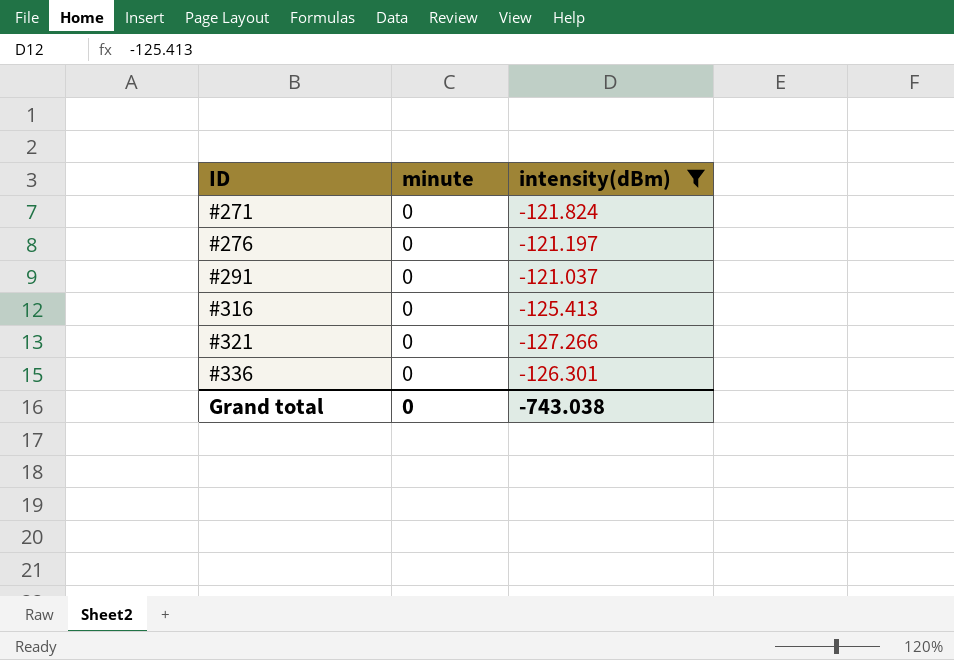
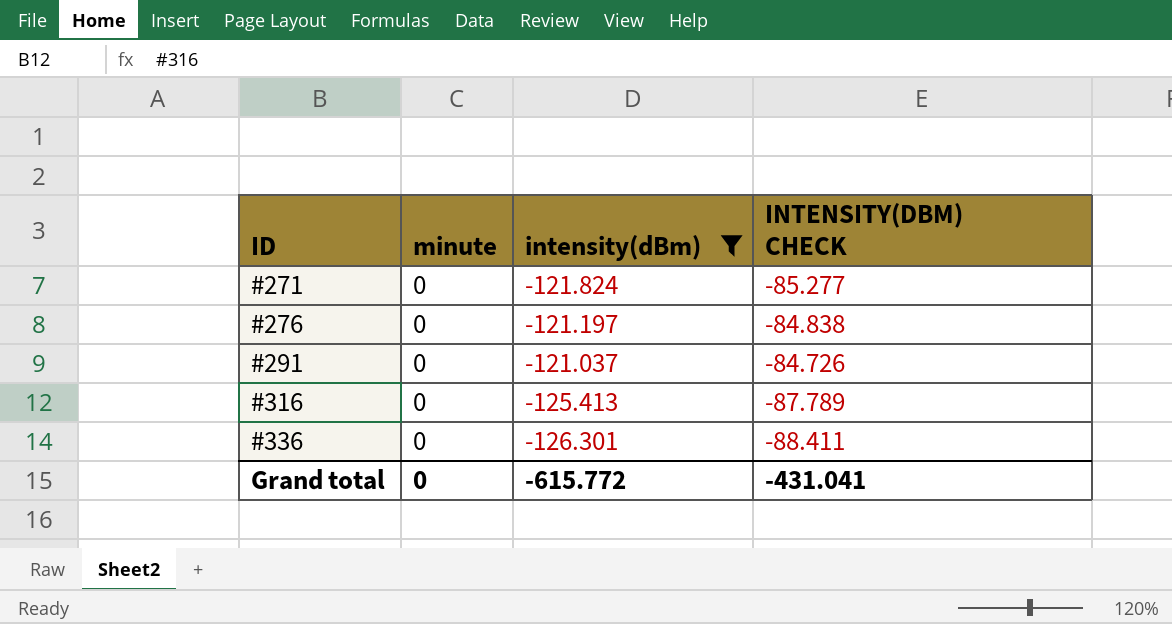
column INTENSITY(DBM) CHECK | formula: none -> [intensity(dBm)] * 0.7
row #321: 0 | -127.266 -> none
Grand total | intensity(dBm): -743.038 -> -615.772

